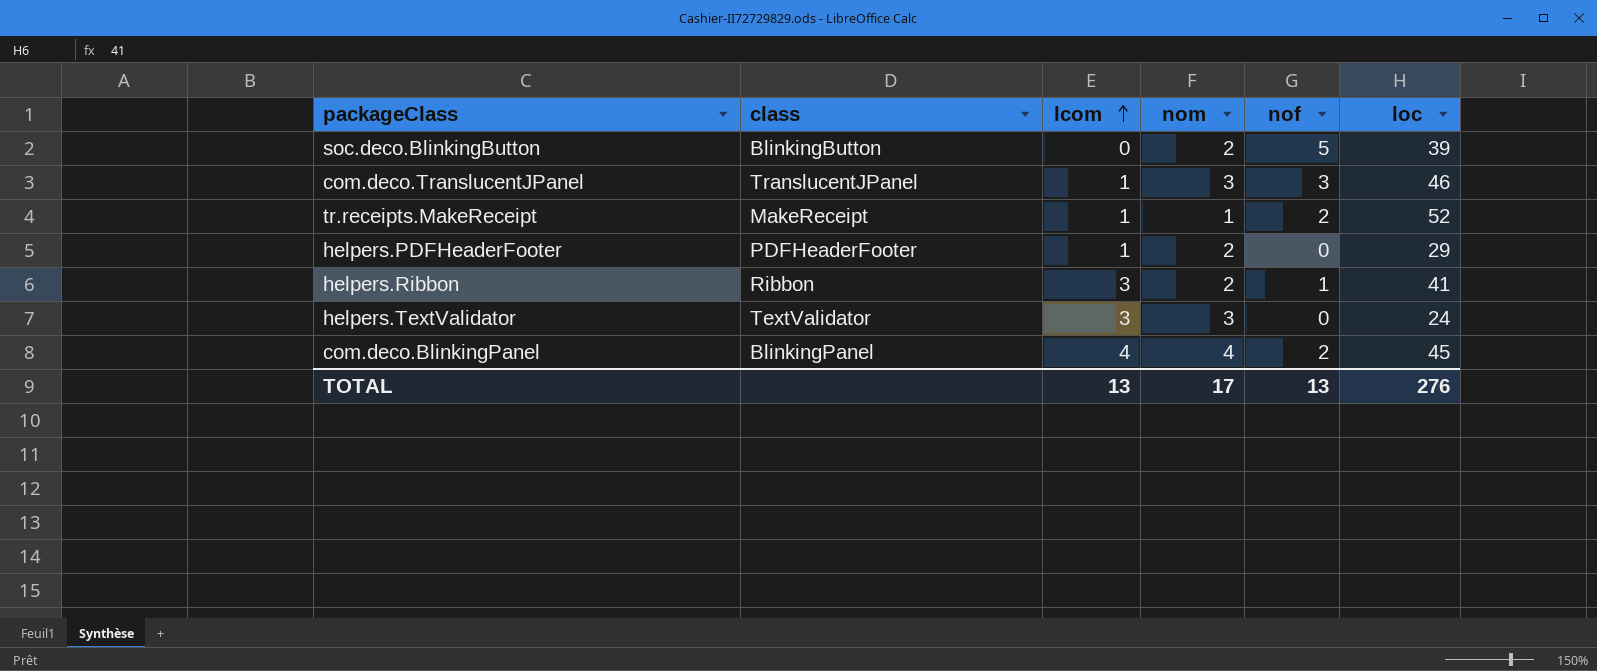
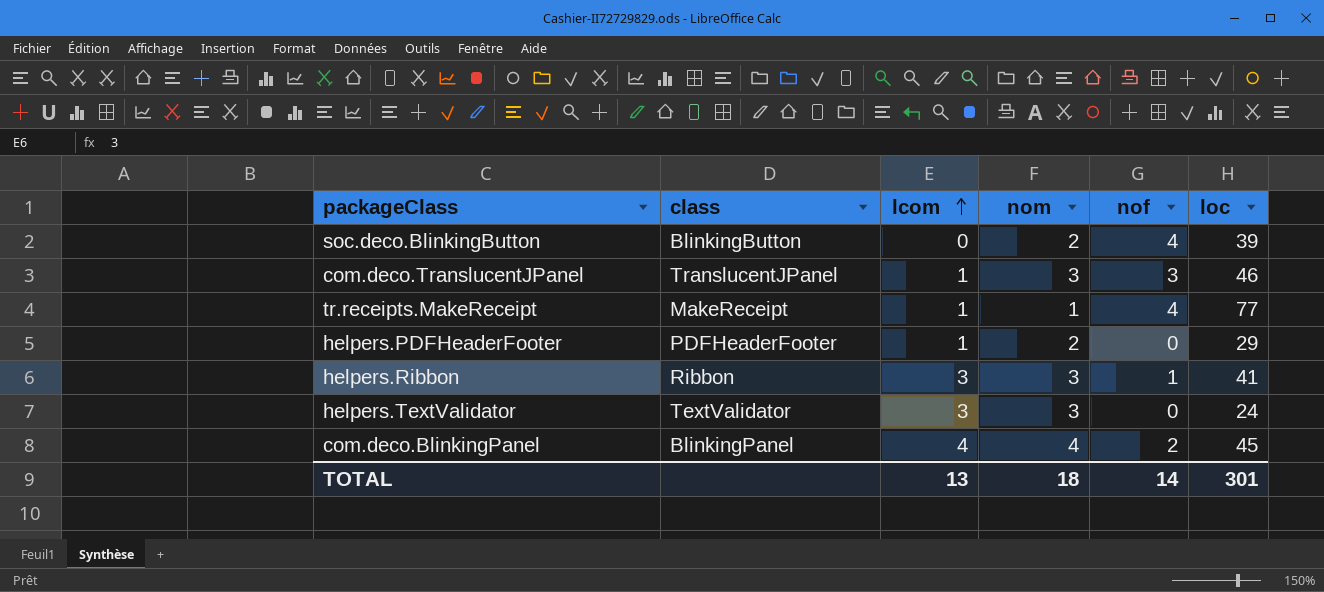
soc.deco.BlinkingButton | nof: 5 -> 4
tr.receipts.MakeReceipt | nof: 2 -> 4
tr.receipts.MakeReceipt | loc: 52 -> 77
helpers.Ribbon | nom: 2 -> 3
TOTAL | nom: 17 -> 18
TOTAL | nof: 13 -> 14
TOTAL | loc: 276 -> 301

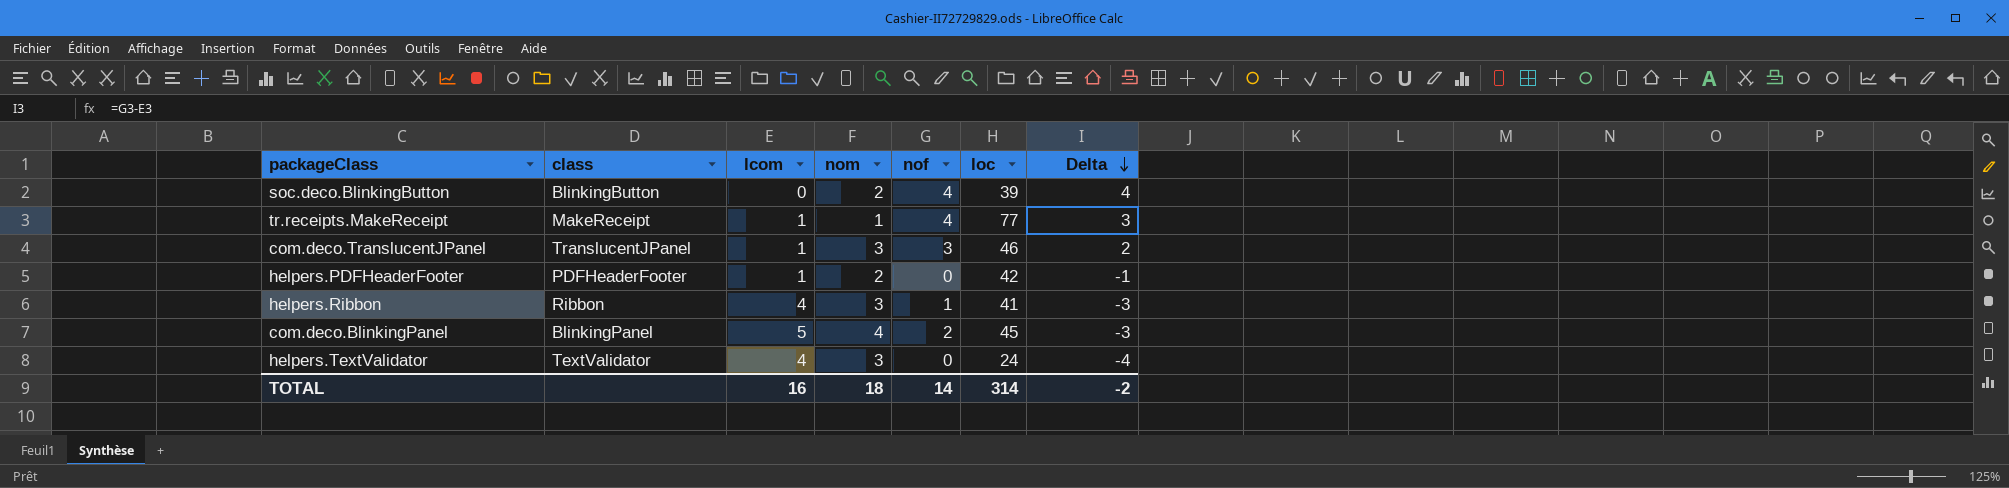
row order: lcom ascending -> Delta descending
column Delta | formula: none -> [nof] - [lcom]
helpers.PDFHeaderFooter | loc: 29 -> 42
helpers.Ribbon | lcom: 3 -> 4
com.deco.BlinkingPanel | lcom: 4 -> 5
helpers.TextValidator | lcom: 3 -> 4
TOTAL | lcom: 13 -> 16
TOTAL | loc: 301 -> 314

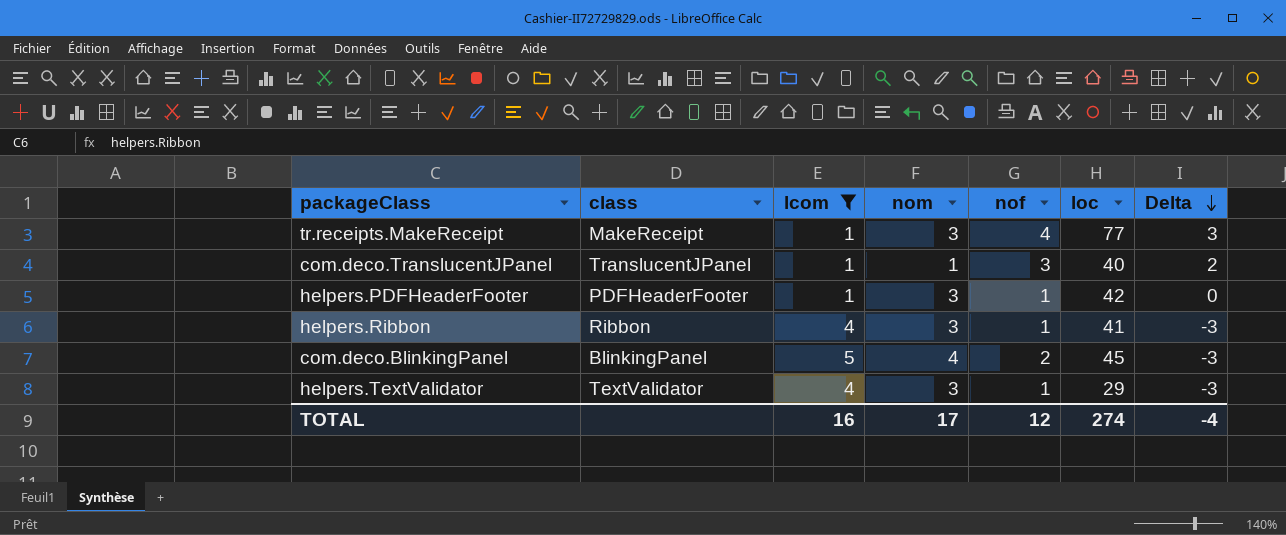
filter: none -> lcom != 0
tr.receipts.MakeReceipt | nom: 1 -> 3
com.deco.TranslucentJPanel | nom: 3 -> 1
com.deco.TranslucentJPanel | loc: 46 -> 40
helpers.PDFHeaderFooter | nom: 2 -> 3
helpers.PDFHeaderFooter | nof: 0 -> 1
helpers.PDFHeaderFooter | Delta: -1 -> 0
helpers.TextValidator | nof: 0 -> 1
helpers.TextValidator | loc: 24 -> 29
helpers.TextValidator | Delta: -4 -> -3
TOTAL | nom: 18 -> 17
TOTAL | nof: 14 -> 12
TOTAL | loc: 314 -> 274
TOTAL | Delta: -2 -> -4

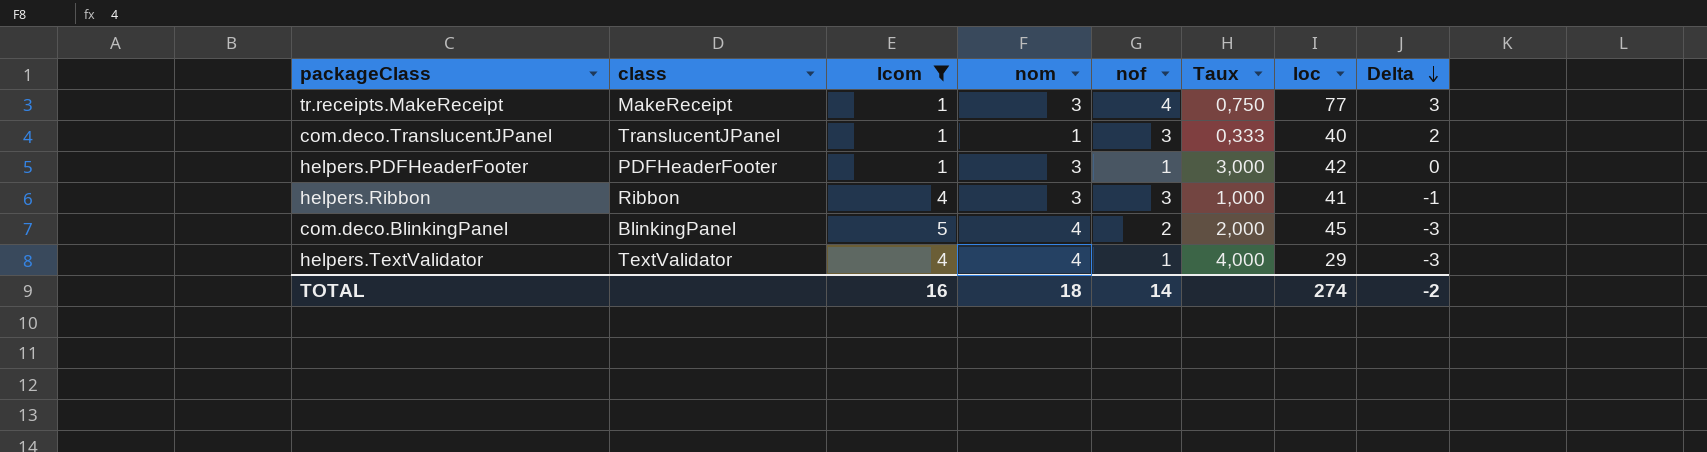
column Taux | formula: none -> [nom] / [nof]
helpers.Ribbon | nof: 1 -> 3
helpers.Ribbon | Delta: -3 -> -1
helpers.TextValidator | nom: 3 -> 4
TOTAL | nom: 17 -> 18
TOTAL | nof: 12 -> 14
TOTAL | Delta: -4 -> -2

